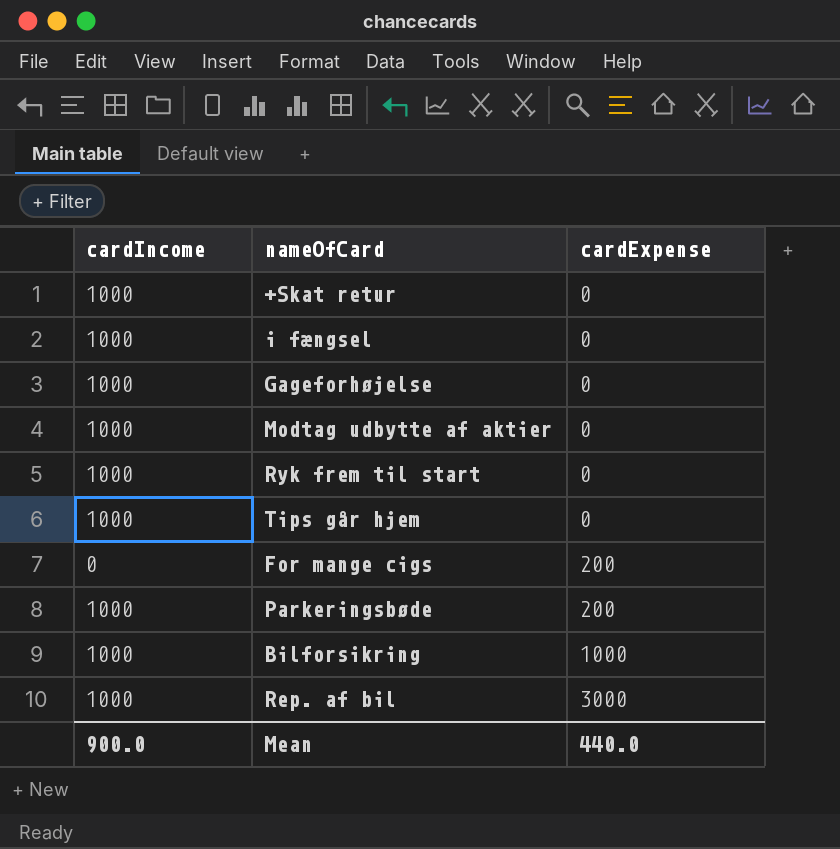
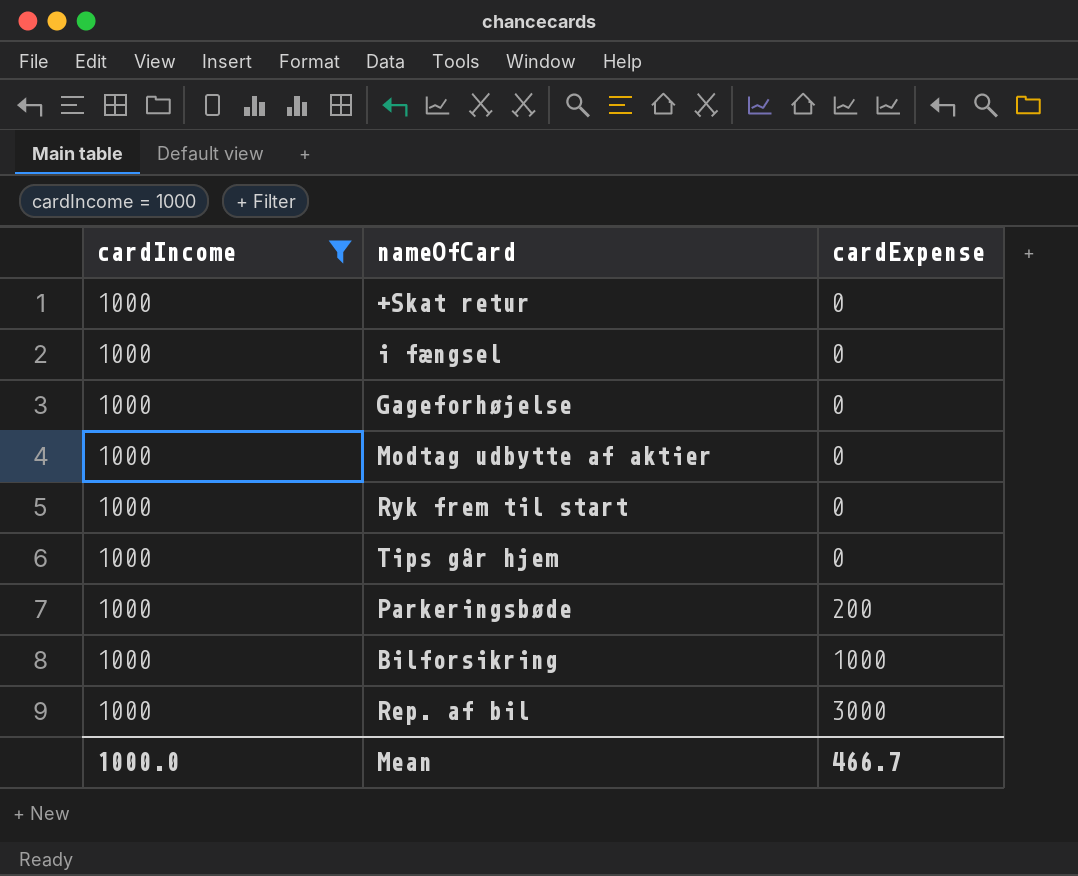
filter: none -> cardIncome = 1000
Mean | cardIncome: 900.0 -> 1000.0
Mean | cardExpense: 440.0 -> 466.7

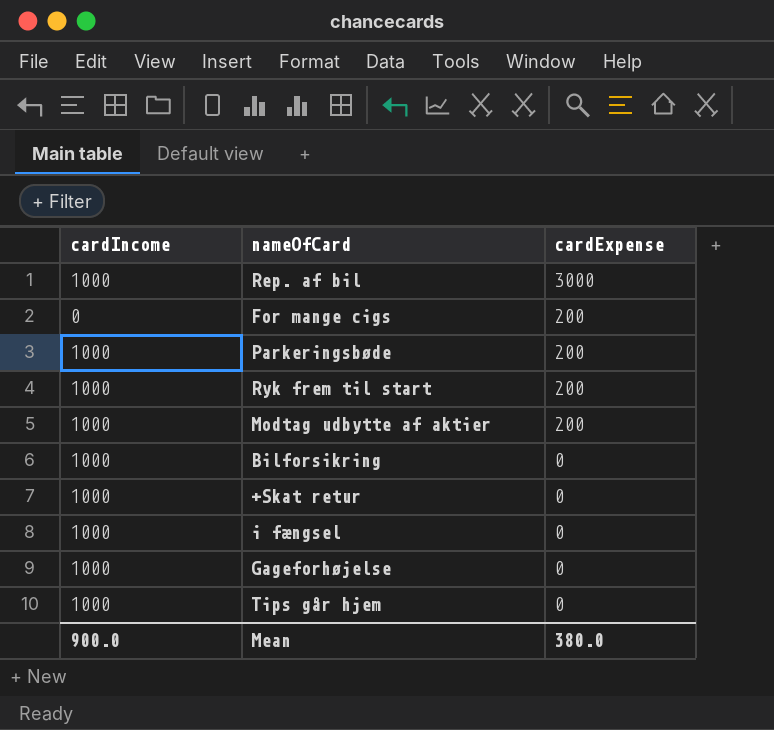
filter: cardIncome = 1000 -> none
row order: cardExpense ascending -> cardExpense descending
Ryk frem til start | cardExpense: 0 -> 200
Modtag udbytte af aktier | cardExpense: 0 -> 200
Bilforsikring | cardExpense: 1000 -> 0
Mean | cardIncome: 1000.0 -> 900.0
Mean | cardExpense: 466.7 -> 380.0

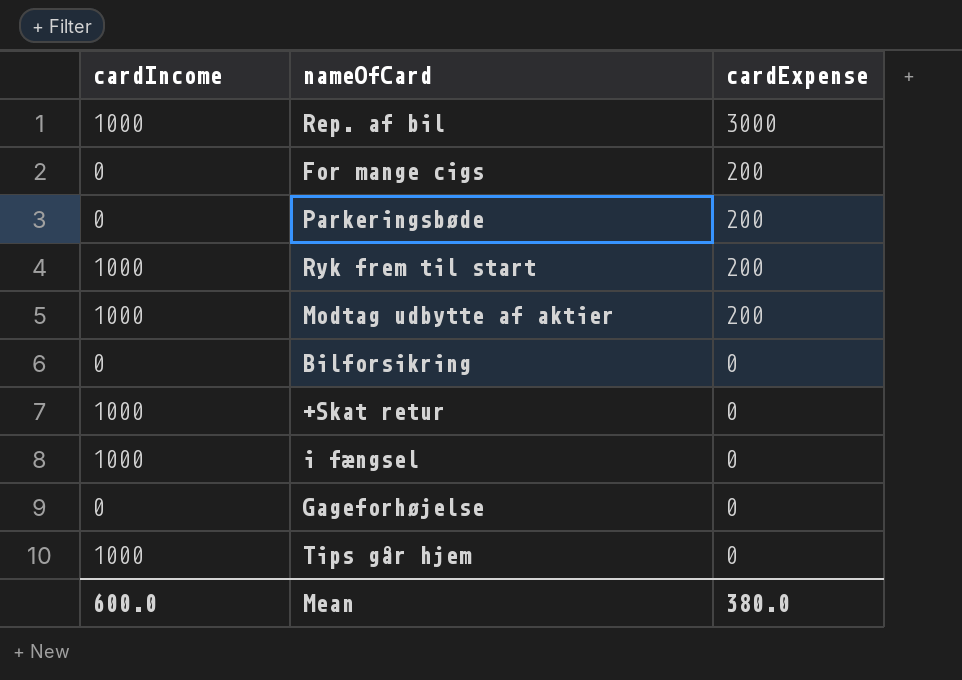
Parkeringsbøde | cardIncome: 1000 -> 0
Bilforsikring | cardIncome: 1000 -> 0
Gageforhøjelse | cardIncome: 1000 -> 0
Mean | cardIncome: 900.0 -> 600.0

